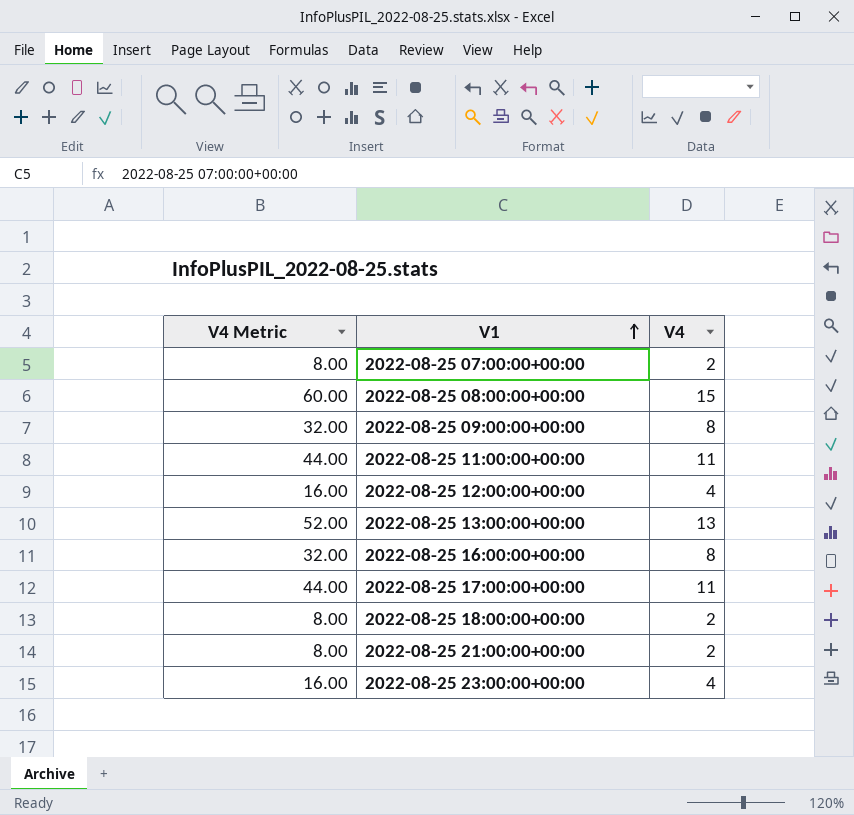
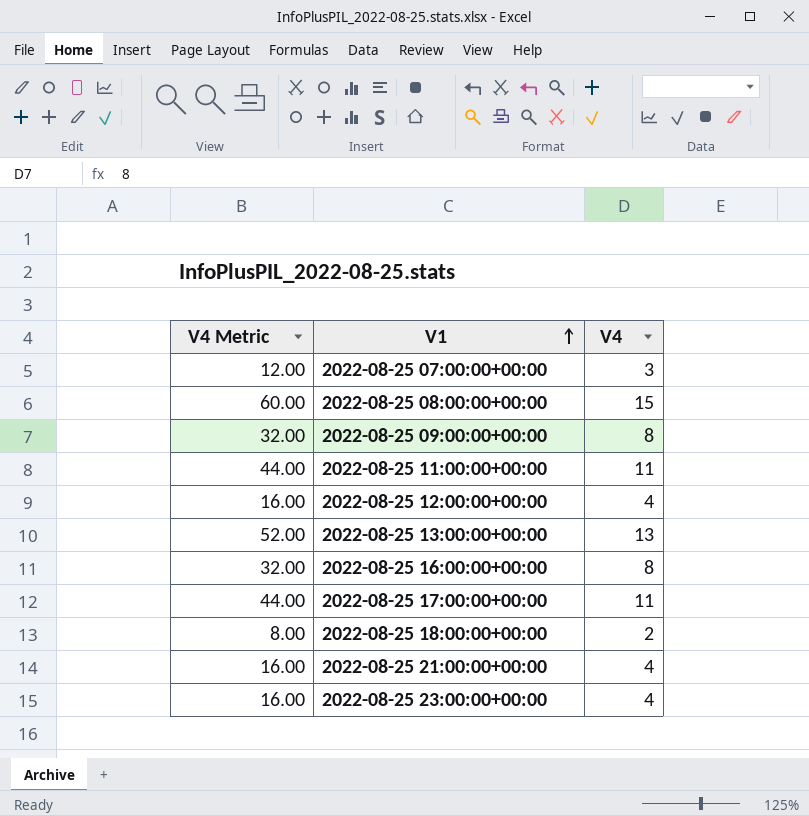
2022-08-25 07:00:00+00:00 | V4 Metric: 8.00 -> 12.00
2022-08-25 07:00:00+00:00 | V4: 2 -> 3
2022-08-25 21:00:00+00:00 | V4 Metric: 8.00 -> 16.00
2022-08-25 21:00:00+00:00 | V4: 2 -> 4

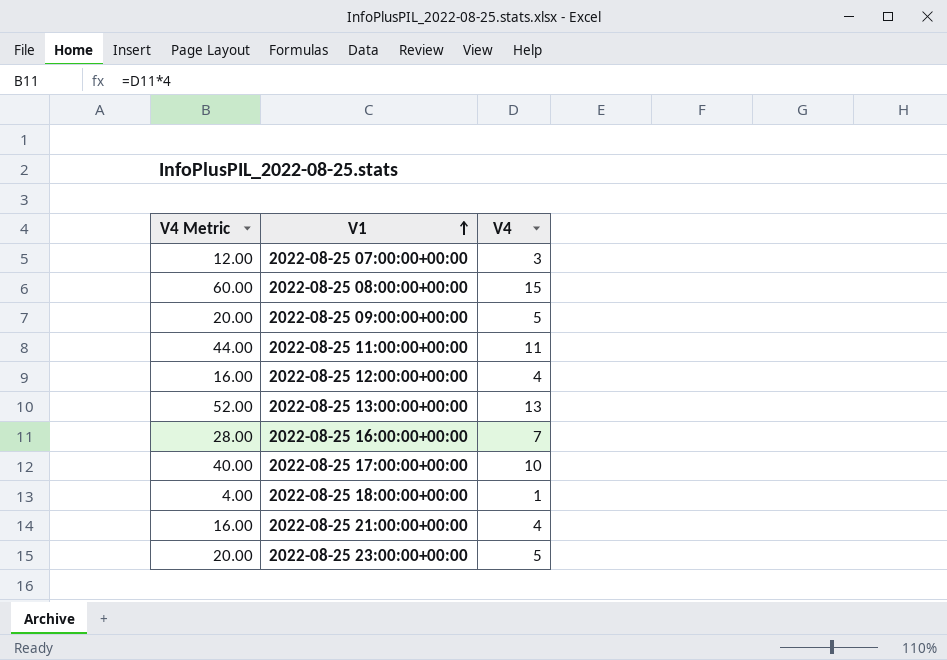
2022-08-25 09:00:00+00:00 | V4 Metric: 32.00 -> 20.00
2022-08-25 09:00:00+00:00 | V4: 8 -> 5
2022-08-25 16:00:00+00:00 | V4 Metric: 32.00 -> 28.00
2022-08-25 16:00:00+00:00 | V4: 8 -> 7
2022-08-25 17:00:00+00:00 | V4 Metric: 44.00 -> 40.00
2022-08-25 17:00:00+00:00 | V4: 11 -> 10
2022-08-25 18:00:00+00:00 | V4 Metric: 8.00 -> 4.00
2022-08-25 18:00:00+00:00 | V4: 2 -> 1
2022-08-25 23:00:00+00:00 | V4 Metric: 16.00 -> 20.00
2022-08-25 23:00:00+00:00 | V4: 4 -> 5

